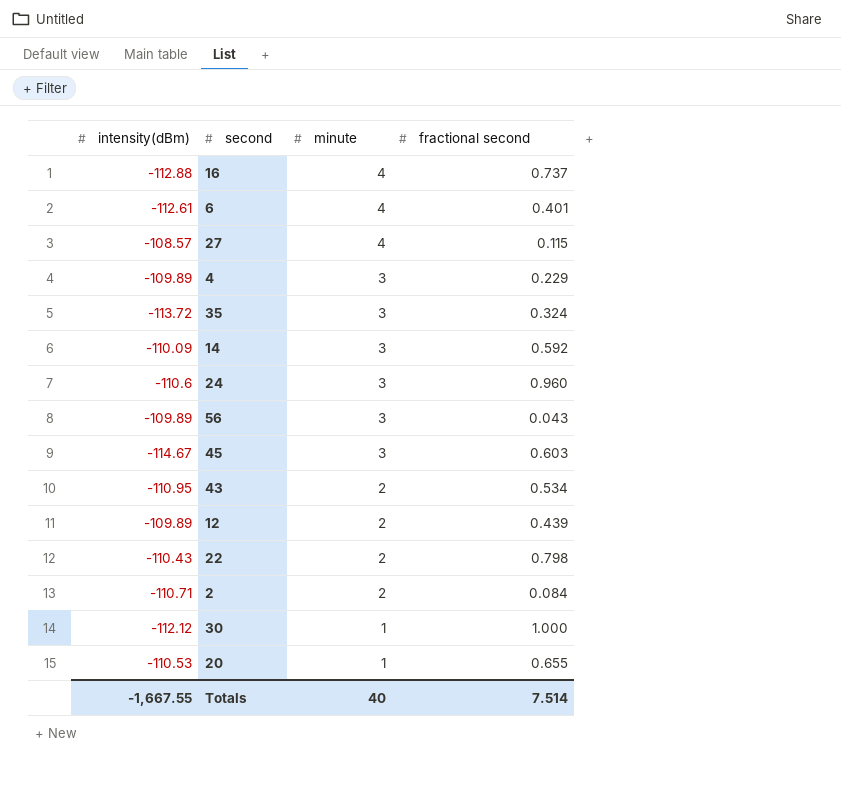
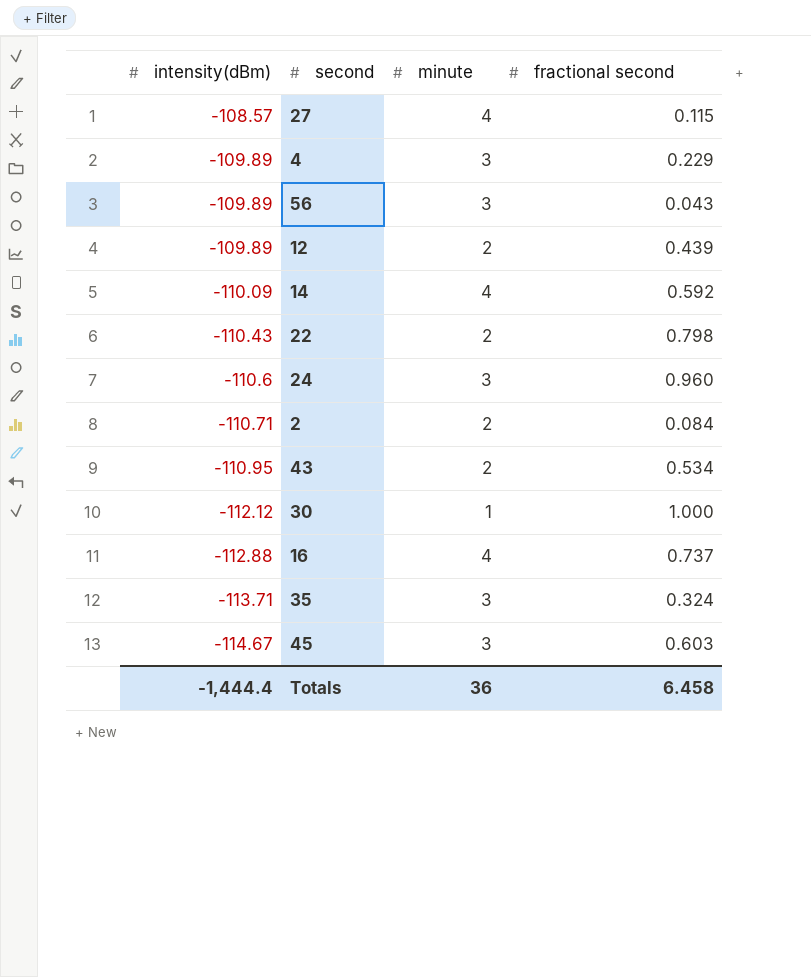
row order: minute descending -> intensity(dBm) descending
row 6: -112.61 | 4 | 0.401 -> none
row 20: -110.53 | 1 | 0.655 -> none
14 | minute: 3 -> 4
35 | intensity(dBm): -113.72 -> -113.71
Totals | intensity(dBm): -1,667.55 -> -1,444.4
Totals | minute: 40 -> 36
Totals | fractional second: 7.514 -> 6.458

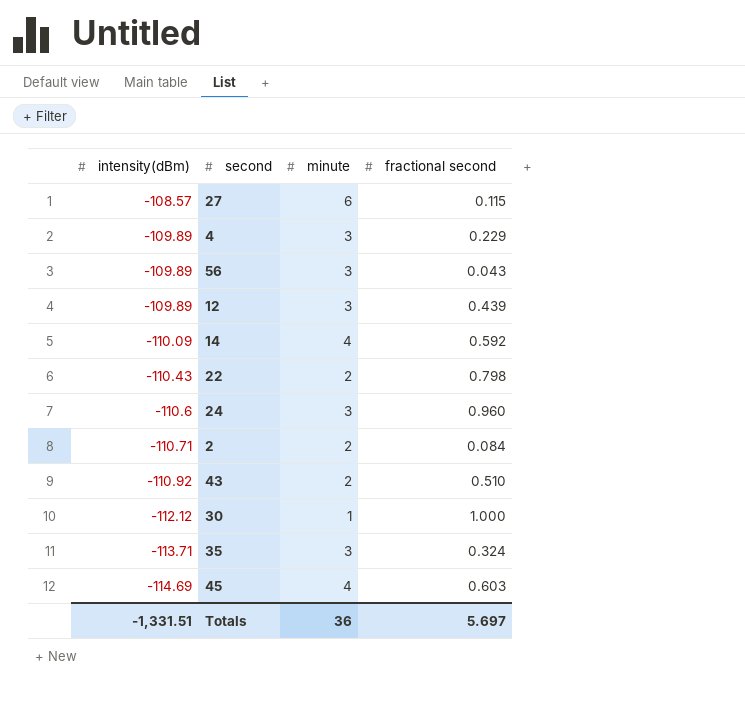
row 16: -112.88 | 4 | 0.737 -> none
27 | minute: 4 -> 6
12 | minute: 2 -> 3
43 | intensity(dBm): -110.95 -> -110.92
43 | fractional second: 0.534 -> 0.510
45 | intensity(dBm): -114.67 -> -114.69
45 | minute: 3 -> 4
Totals | intensity(dBm): -1,444.4 -> -1,331.51
Totals | fractional second: 6.458 -> 5.697

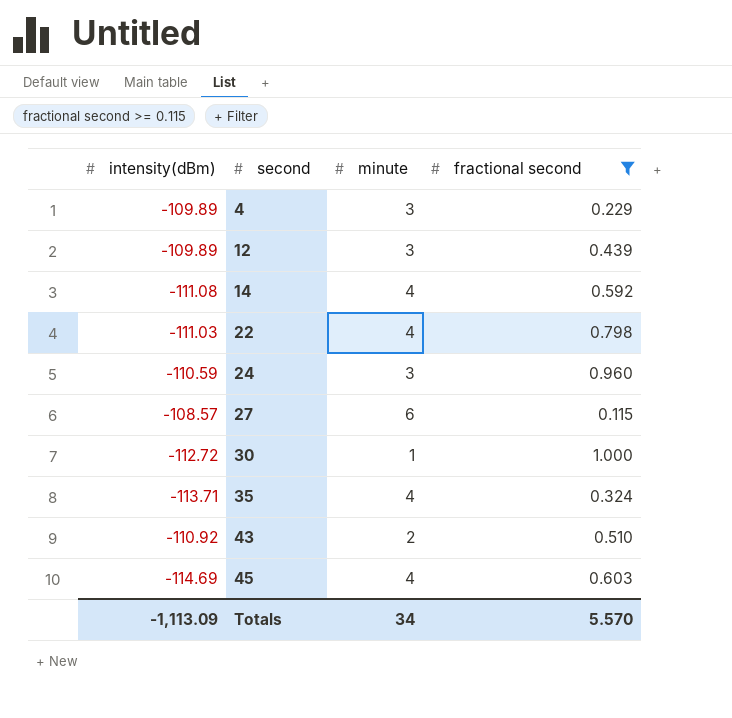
filter: none -> fractional second >= 0.115
row order: intensity(dBm) descending -> second ascending
14 | intensity(dBm): -110.09 -> -111.08
22 | intensity(dBm): -110.43 -> -111.03
22 | minute: 2 -> 4
24 | intensity(dBm): -110.6 -> -110.59
30 | intensity(dBm): -112.12 -> -112.72
35 | minute: 3 -> 4
Totals | intensity(dBm): -1,331.51 -> -1,113.09
Totals | minute: 36 -> 34
Totals | fractional second: 5.697 -> 5.570

